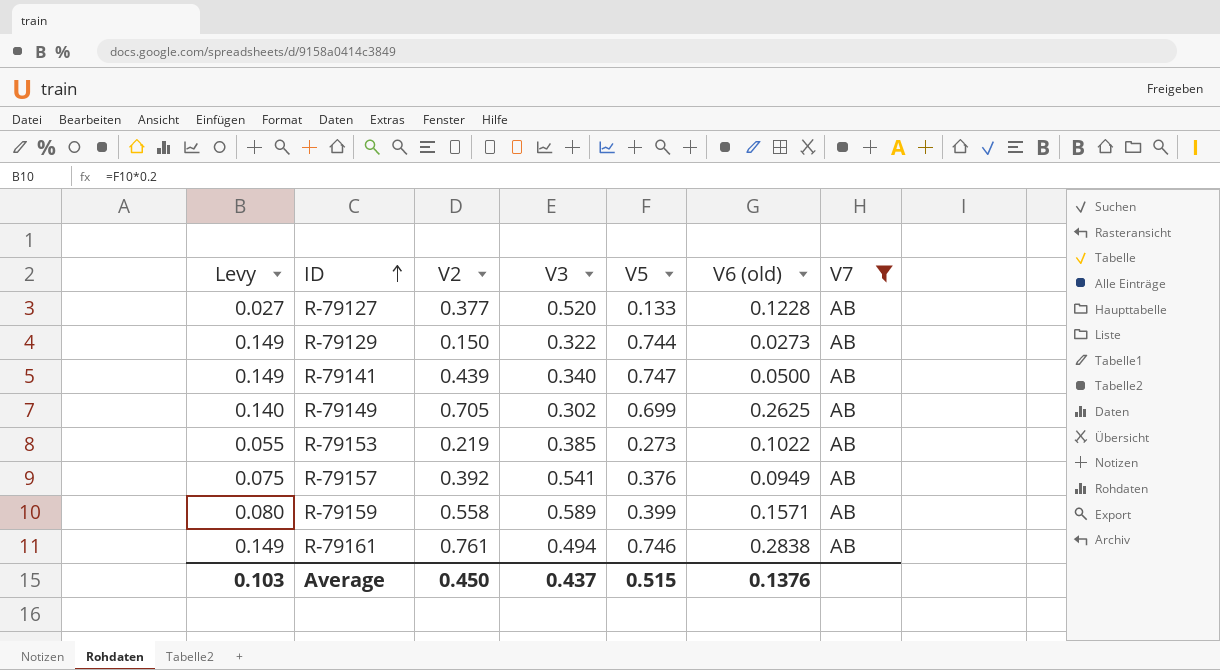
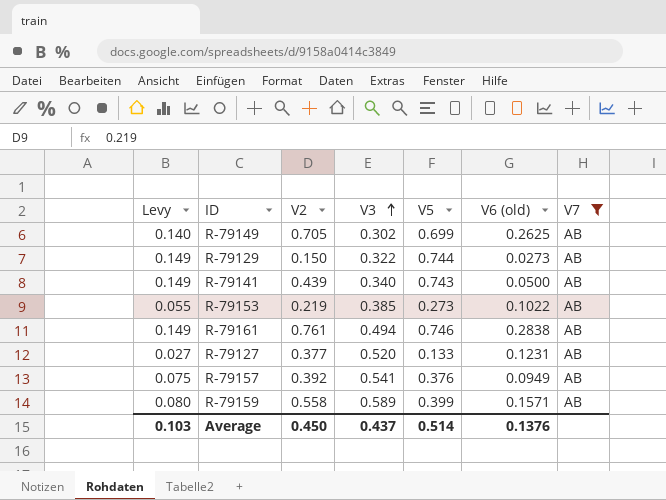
row order: ID ascending -> V3 ascending
R-79141 | V5: 0.747 -> 0.743
R-79127 | V6 (old): 0.1228 -> 0.1231
Average | V5: 0.515 -> 0.514

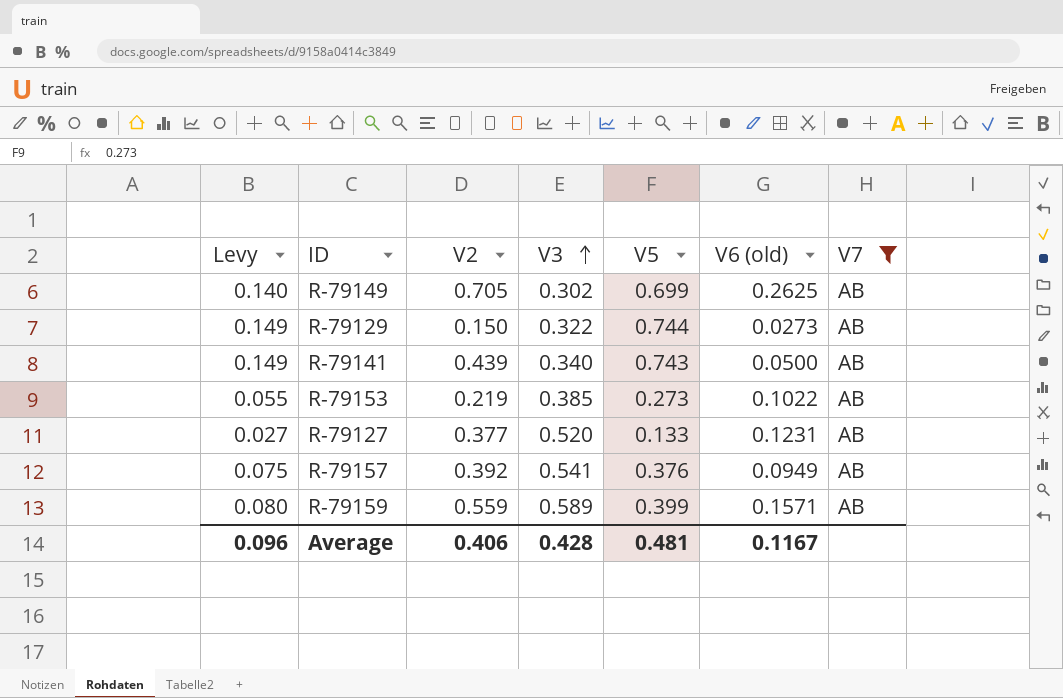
row R-79161: 0.149 | 0.761 | 0.494 | 0.746 | 0.2838 | AB -> none
R-79159 | V2: 0.558 -> 0.559
Average | Levy: 0.103 -> 0.096
Average | V2: 0.450 -> 0.406
Average | V3: 0.437 -> 0.428
Average | V5: 0.514 -> 0.481
Average | V6 (old): 0.1376 -> 0.1167

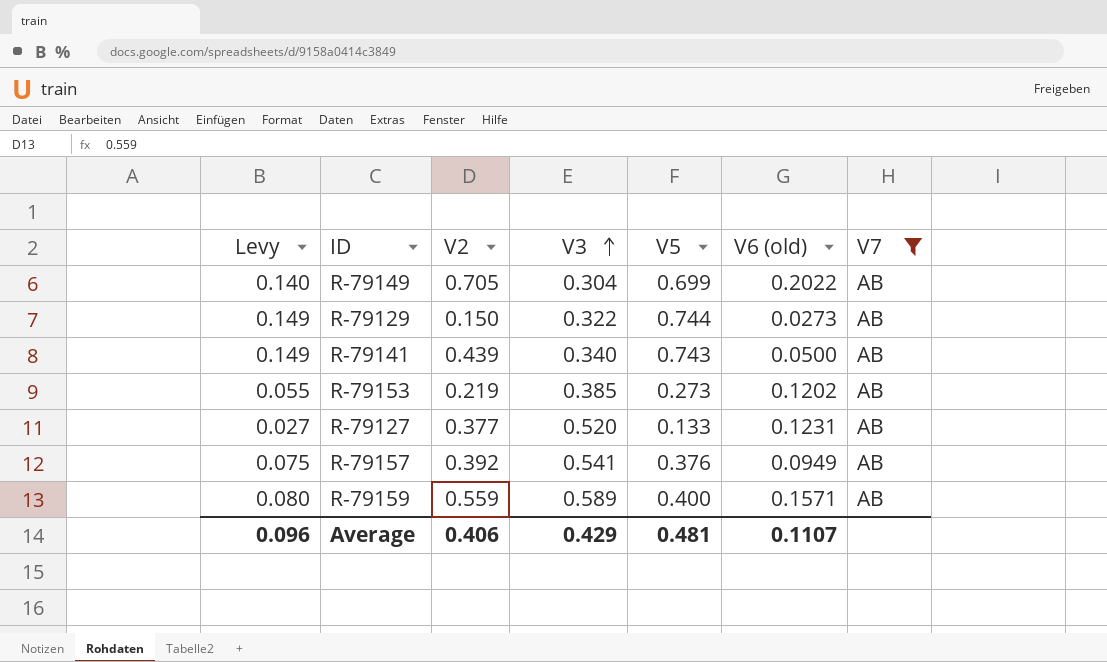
R-79149 | V3: 0.302 -> 0.304
R-79149 | V6 (old): 0.2625 -> 0.2022
R-79153 | V6 (old): 0.1022 -> 0.1202
R-79159 | V5: 0.399 -> 0.400
Average | V3: 0.428 -> 0.429
Average | V6 (old): 0.1167 -> 0.1107

